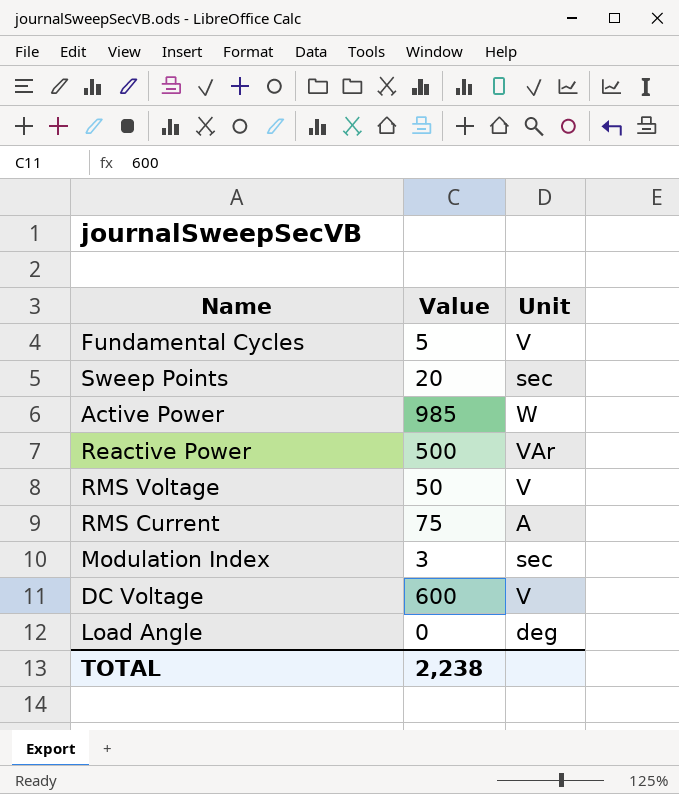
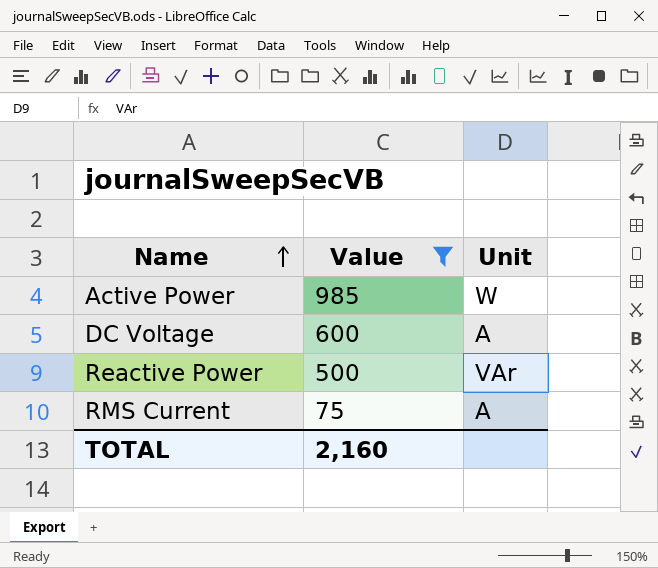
filter: none -> Value >= 75
row order: none -> Name ascending
DC Voltage | Unit: V -> A
TOTAL | Value: 2,238 -> 2,160

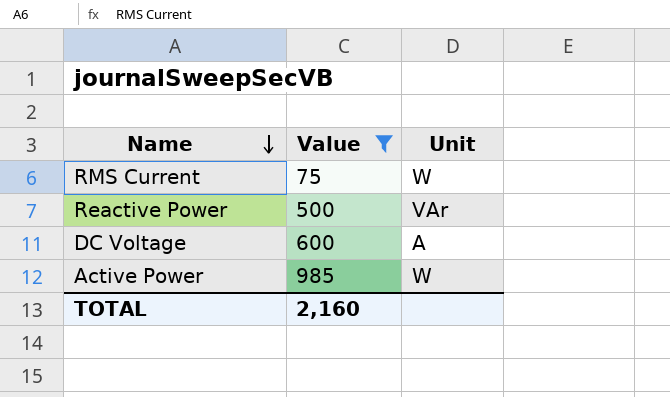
row order: Name ascending -> Name descending
RMS Current | Unit: A -> W

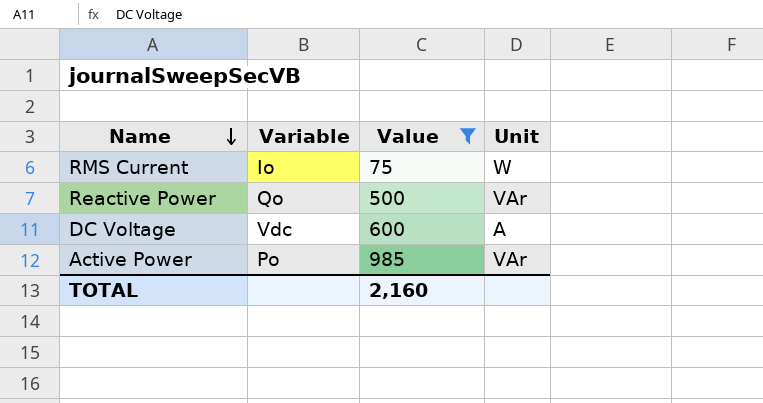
column Variable | position: none -> 2
Active Power | Unit: W -> VAr

